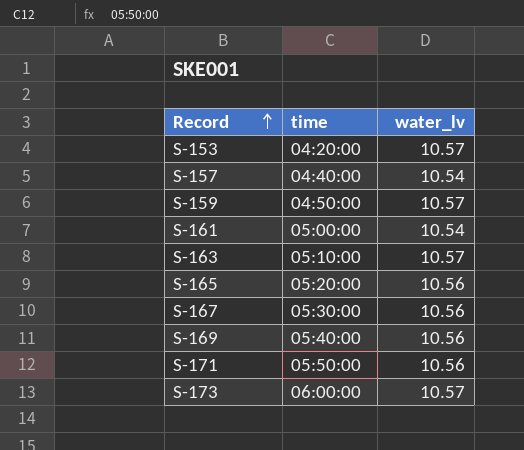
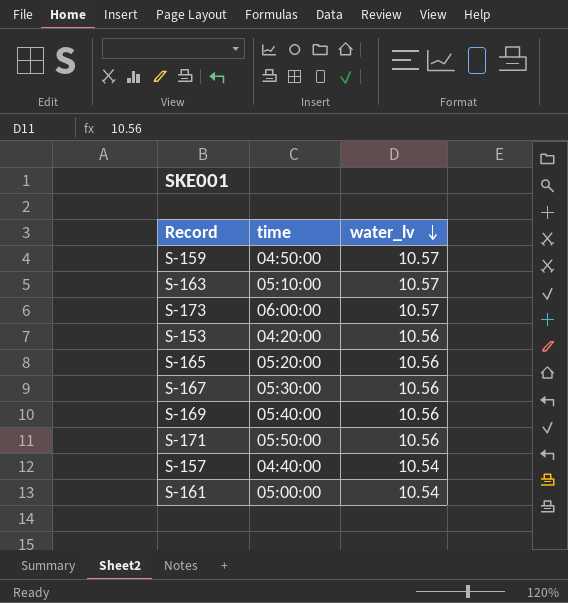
row order: Record ascending -> water_lv descending
S-153 | water_lv: 10.57 -> 10.56

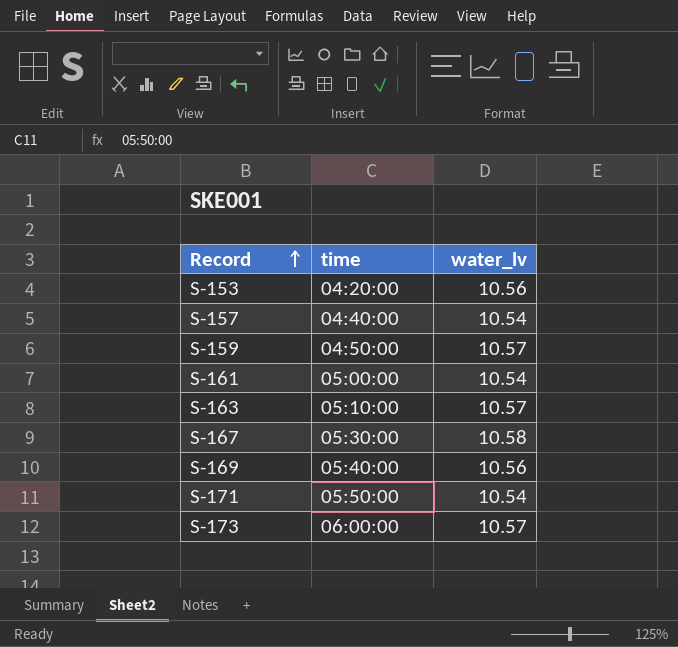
row order: water_lv descending -> Record ascending
row S-165: 05:20:00 | 10.56 -> none
S-167 | water_lv: 10.56 -> 10.58
S-171 | water_lv: 10.56 -> 10.54

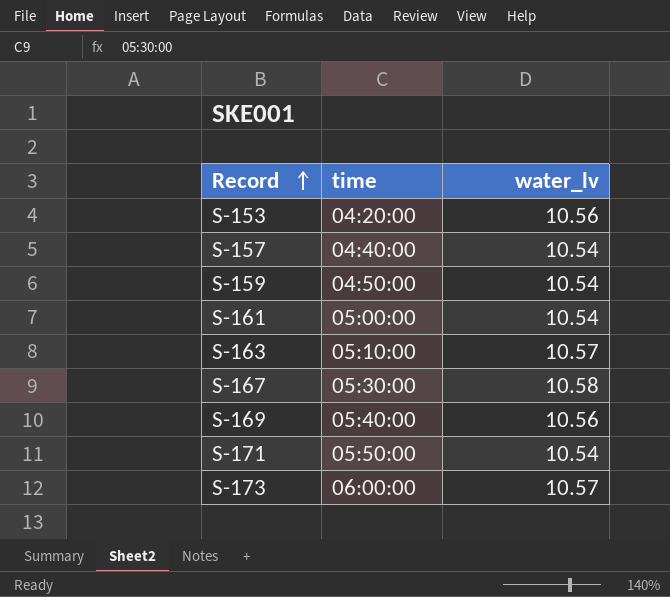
S-159 | water_lv: 10.57 -> 10.54

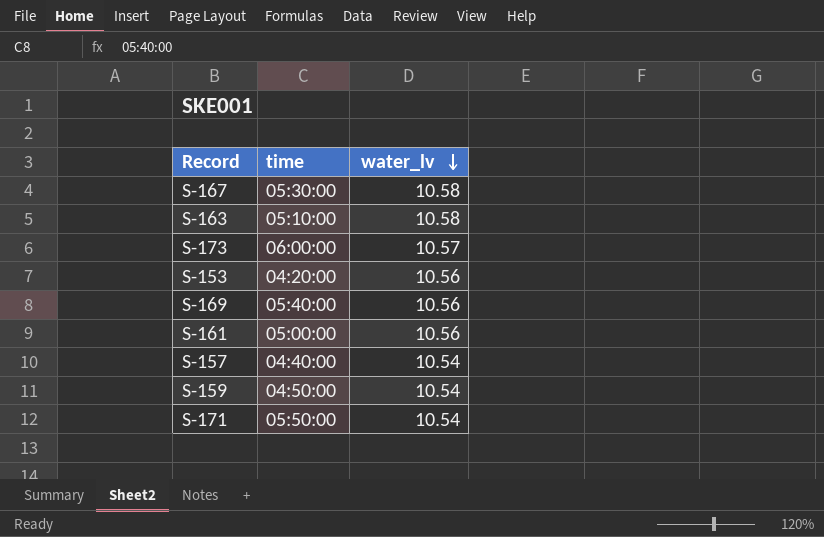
row order: Record ascending -> water_lv descending
S-163 | water_lv: 10.57 -> 10.58
S-161 | water_lv: 10.54 -> 10.56

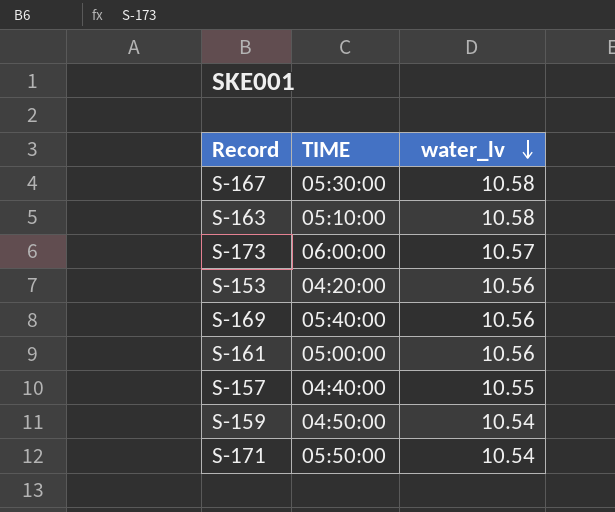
column name: time -> TIME
S-157 | water_lv: 10.54 -> 10.55

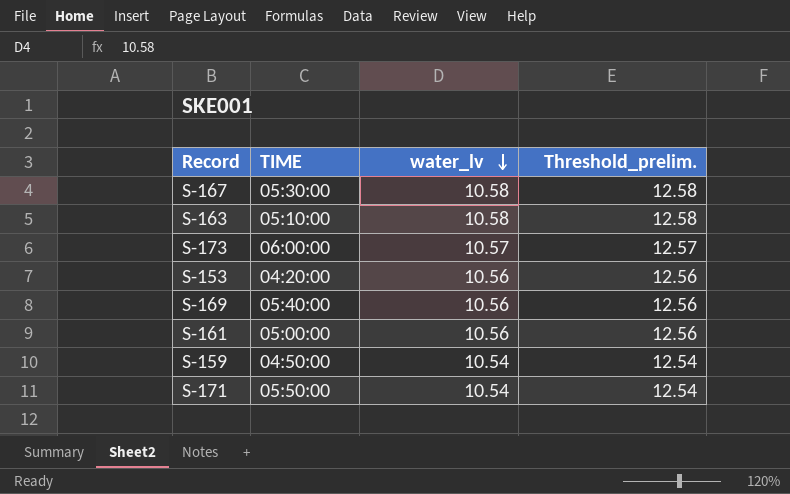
column Threshold_prelim. | formula: none -> [water_lv] + 2
row S-157: 04:40:00 | 10.55 -> none

